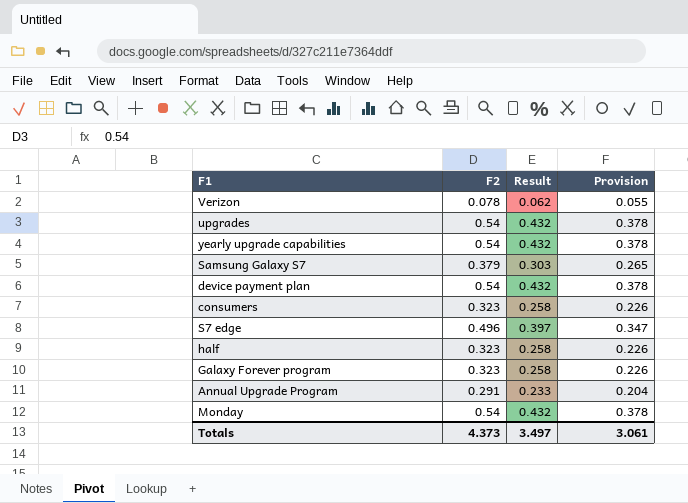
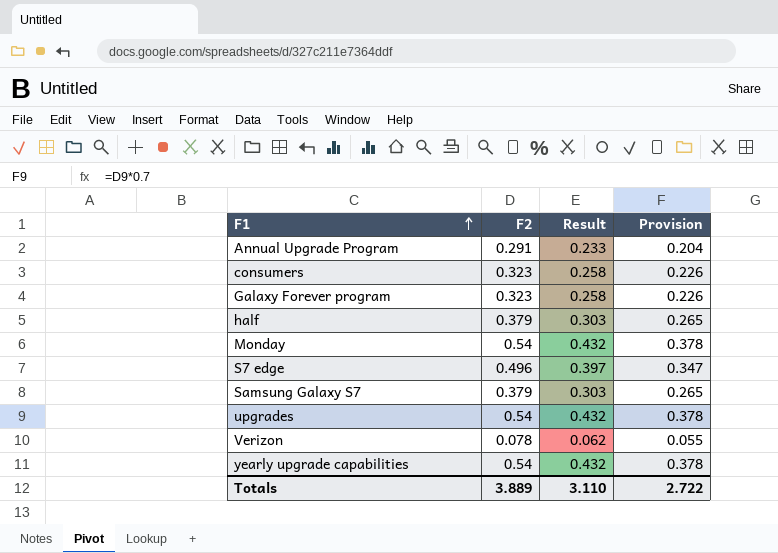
row order: none -> F1 ascending
row device payment plan: 0.54 | 0.432 | 0.378 -> none
half | F2: 0.323 -> 0.379
half | Result: 0.258 -> 0.303
half | Provision: 0.226 -> 0.265
Totals | F2: 4.373 -> 3.889
Totals | Result: 3.497 -> 3.110
Totals | Provision: 3.061 -> 2.722

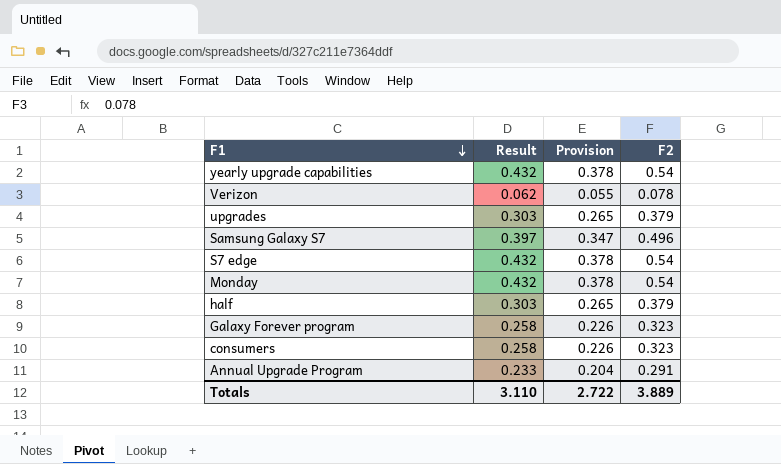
row order: F1 ascending -> F1 descending
column F2 | position: 2 -> 4
upgrades | Result: 0.432 -> 0.303
upgrades | Provision: 0.378 -> 0.265
upgrades | F2: 0.54 -> 0.379
Samsung Galaxy S7 | Result: 0.303 -> 0.397
Samsung Galaxy S7 | Provision: 0.265 -> 0.347
Samsung Galaxy S7 | F2: 0.379 -> 0.496
S7 edge | Result: 0.397 -> 0.432
S7 edge | Provision: 0.347 -> 0.378
S7 edge | F2: 0.496 -> 0.54

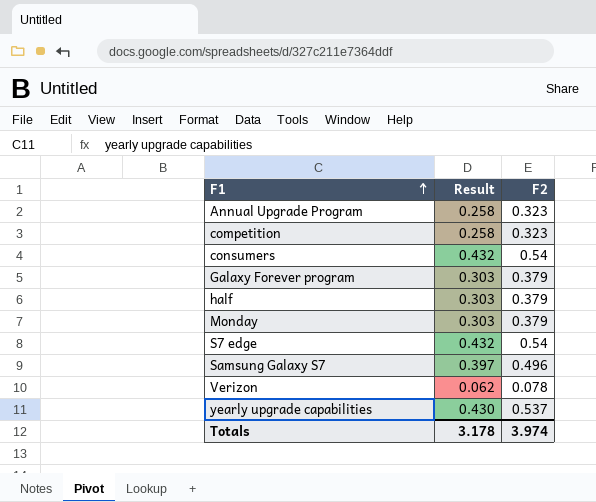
row order: F1 descending -> F1 ascending
column Provision | formula: [F2] * 0.7 -> none
row upgrades: 0.303 | 0.265 | 0.379 -> none
Annual Upgrade Program | Result: 0.233 -> 0.258
Annual Upgrade Program | F2: 0.291 -> 0.323
row competition: none -> 0.258 | 0.323
consumers | Result: 0.258 -> 0.432
consumers | F2: 0.323 -> 0.54
Galaxy Forever program | Result: 0.258 -> 0.303
Galaxy Forever program | F2: 0.323 -> 0.379
Monday | Result: 0.432 -> 0.303
Monday | F2: 0.54 -> 0.379
yearly upgrade capabilities | Result: 0.432 -> 0.430
yearly upgrade capabilities | F2: 0.54 -> 0.537
Totals | Result: 3.110 -> 3.178
Totals | F2: 3.889 -> 3.974

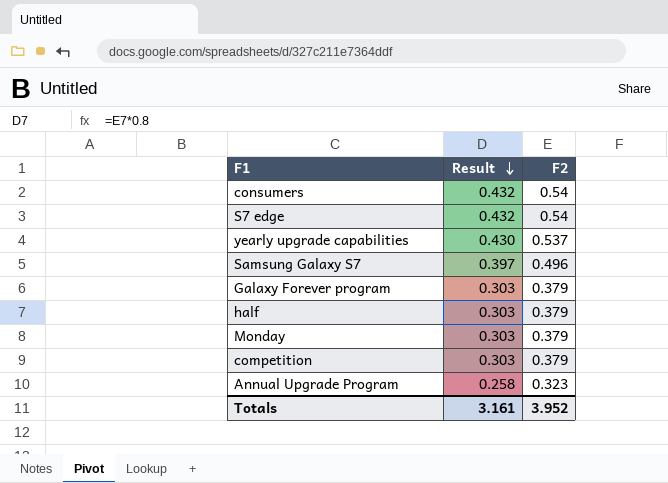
row order: F1 ascending -> Result descending
row Verizon: 0.062 | 0.078 -> none
competition | Result: 0.258 -> 0.303
competition | F2: 0.323 -> 0.379
Totals | Result: 3.178 -> 3.161
Totals | F2: 3.974 -> 3.952

